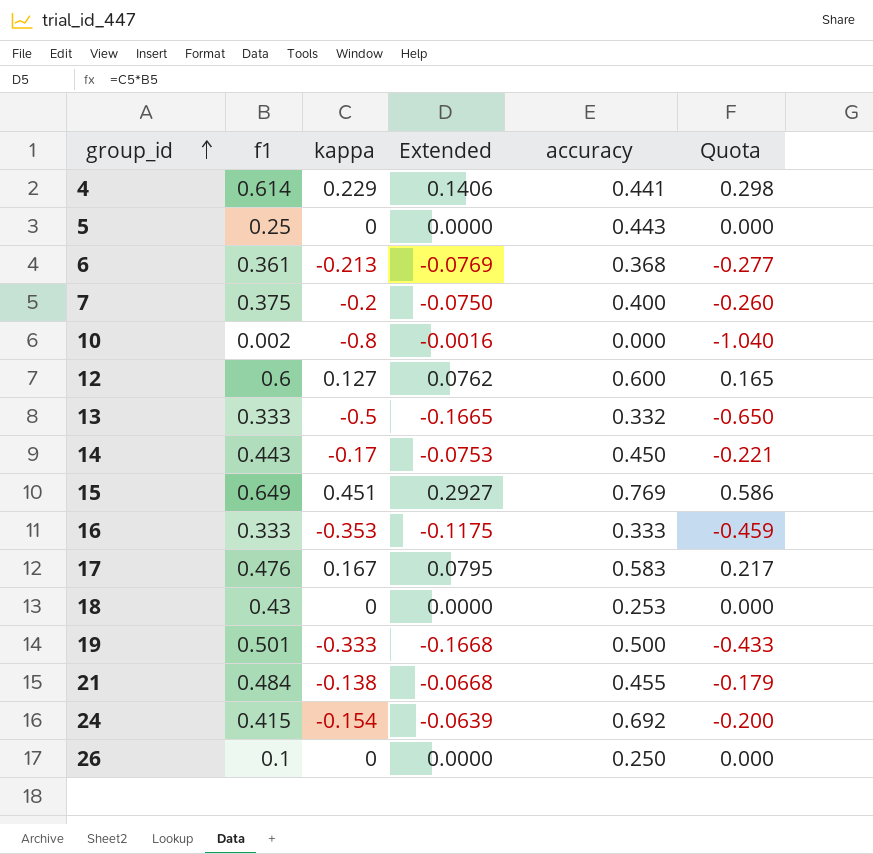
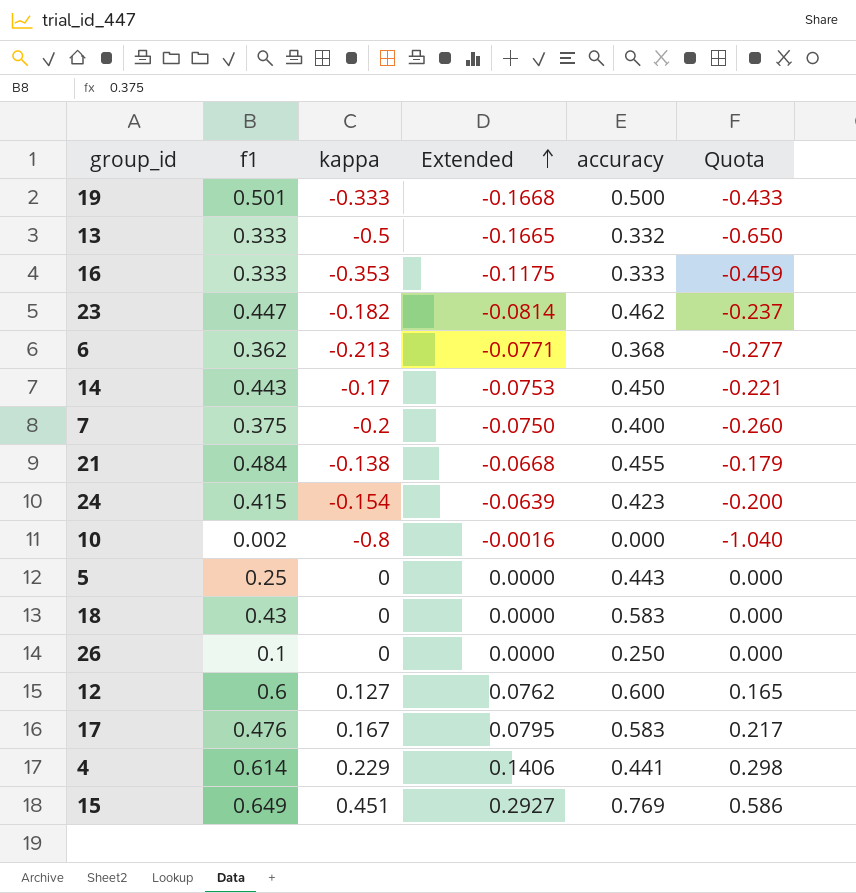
row order: group_id ascending -> Extended ascending
row 23: none -> 0.447 | -0.182 | -0.0814 | 0.462 | -0.237
6 | f1: 0.361 -> 0.362
6 | Extended: -0.0769 -> -0.0771
24 | accuracy: 0.692 -> 0.423
18 | accuracy: 0.253 -> 0.583

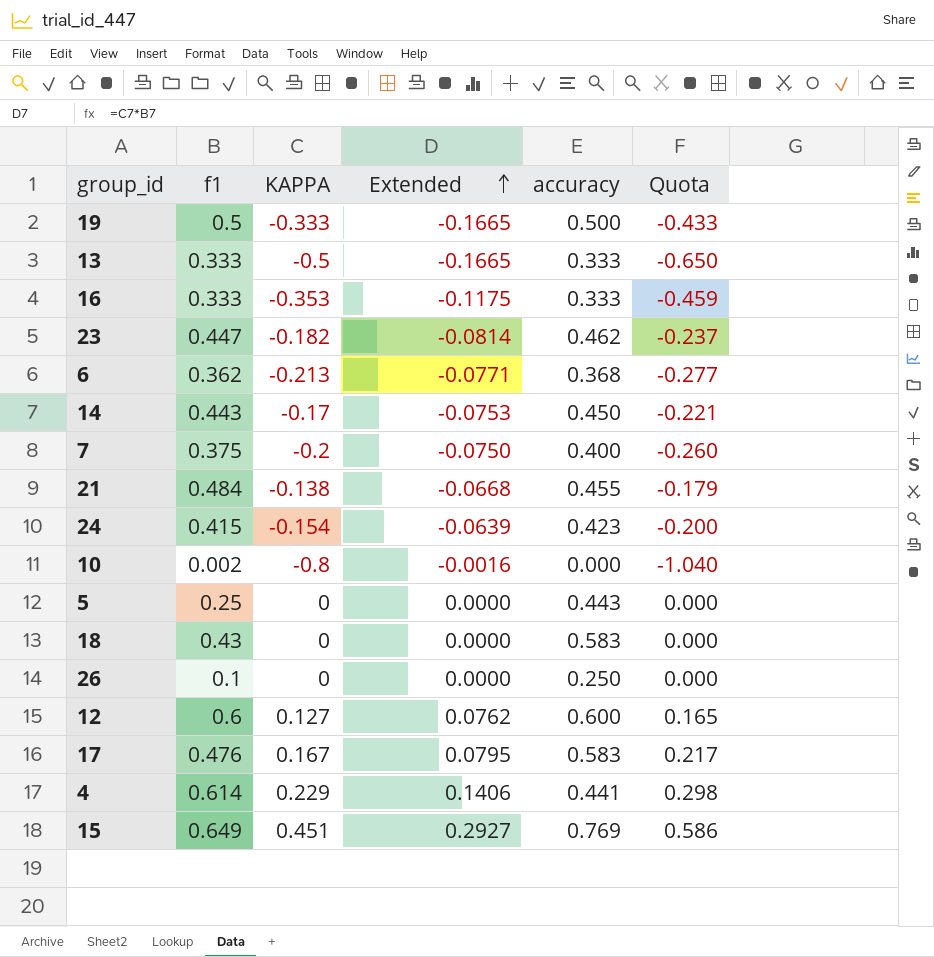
column name: kappa -> KAPPA
19 | f1: 0.501 -> 0.5
19 | Extended: -0.1668 -> -0.1665
13 | accuracy: 0.332 -> 0.333

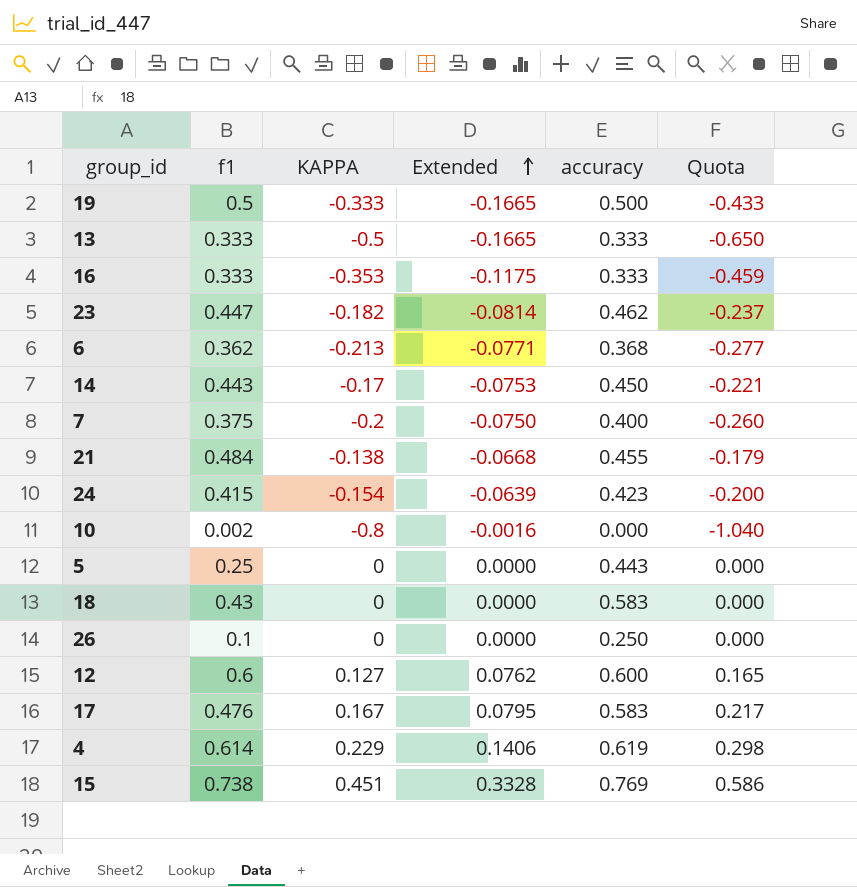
4 | accuracy: 0.441 -> 0.619
15 | f1: 0.649 -> 0.738
15 | Extended: 0.2927 -> 0.3328

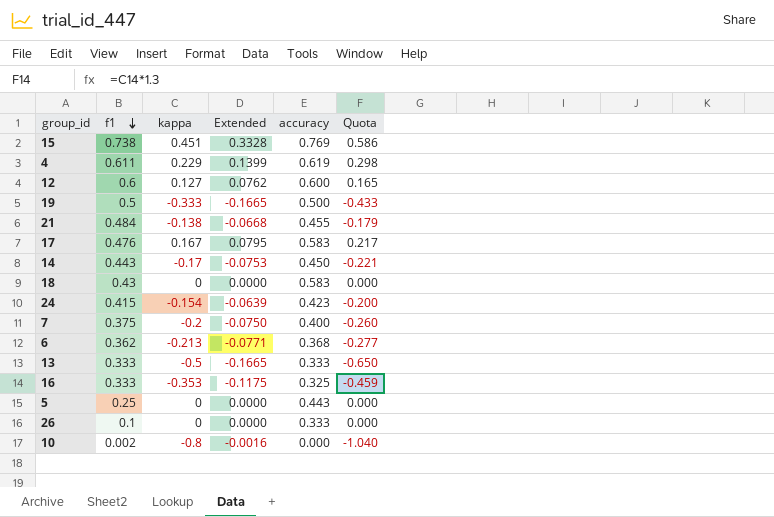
row order: Extended ascending -> f1 descending
column name: KAPPA -> kappa
row 23: 0.447 | -0.182 | -0.0814 | 0.462 | -0.237 -> none
4 | f1: 0.614 -> 0.611
4 | Extended: 0.1406 -> 0.1399
16 | accuracy: 0.333 -> 0.325
26 | accuracy: 0.250 -> 0.333

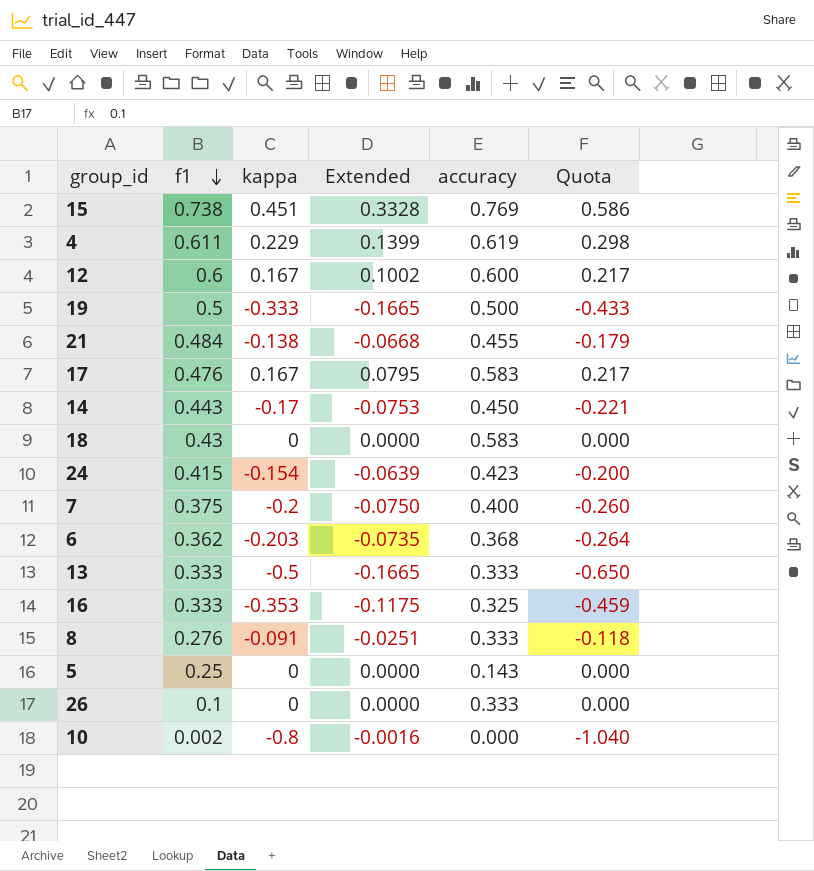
12 | kappa: 0.127 -> 0.167
12 | Extended: 0.0762 -> 0.1002
12 | Quota: 0.165 -> 0.217
6 | kappa: -0.213 -> -0.203
6 | Extended: -0.0771 -> -0.0735
6 | Quota: -0.277 -> -0.264
row 8: none -> 0.276 | -0.091 | -0.0251 | 0.333 | -0.118
5 | accuracy: 0.443 -> 0.143

